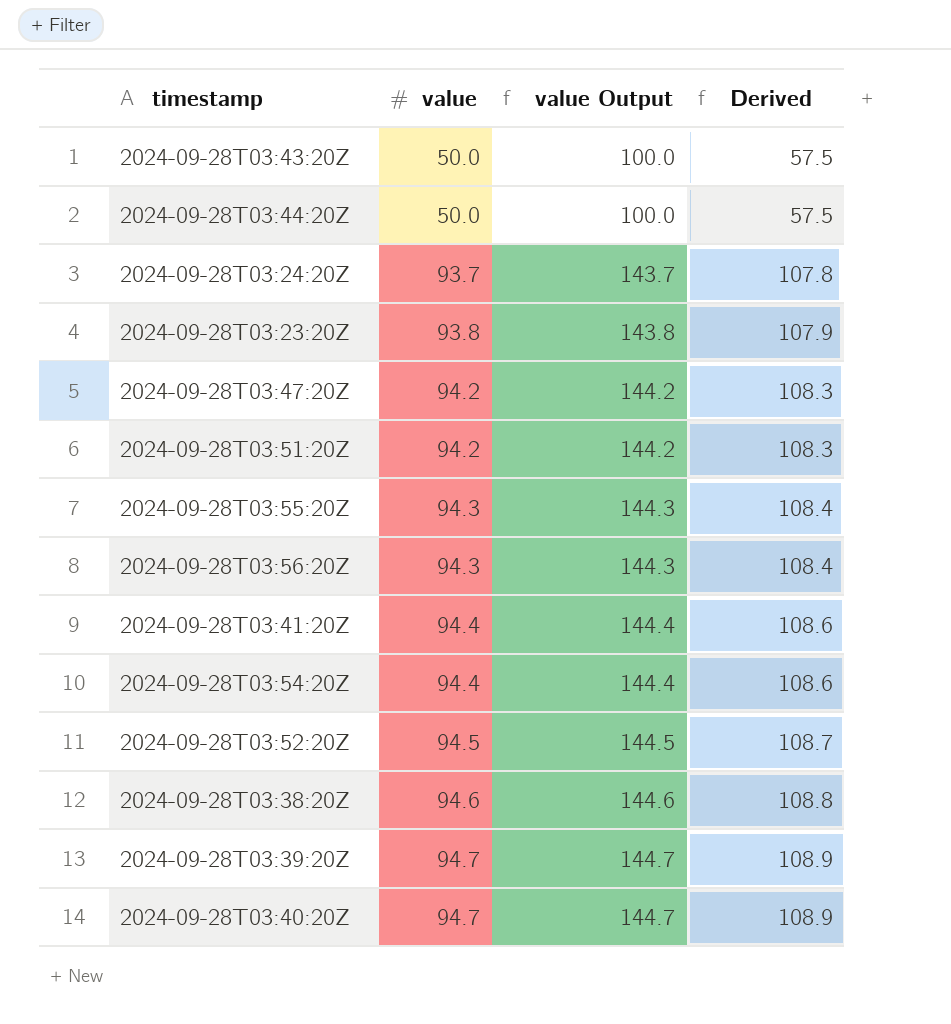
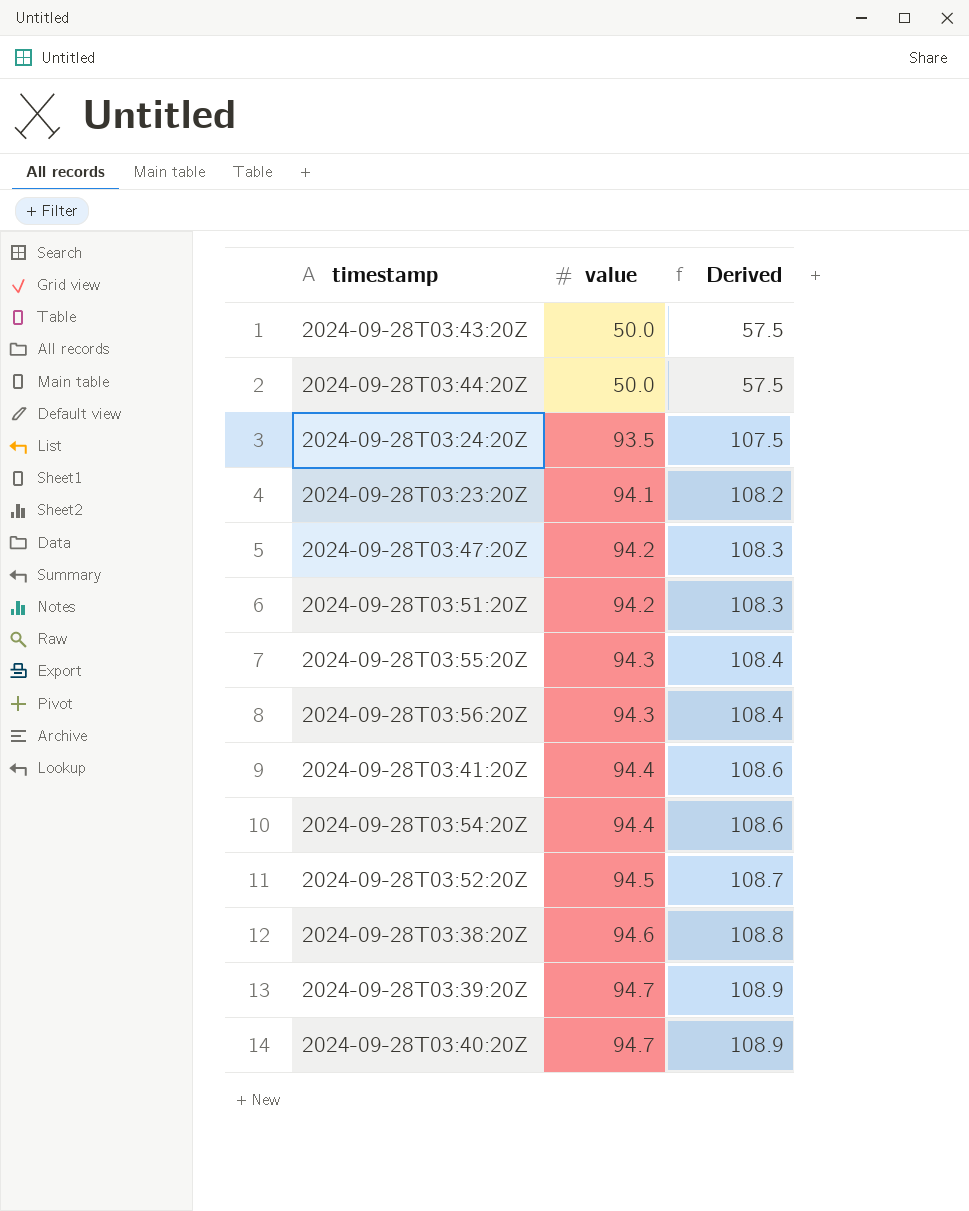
column value Output | formula: [value] + 50 -> none
2024-09-28T03:24:20Z | value: 93.7 -> 93.5
2024-09-28T03:24:20Z | Derived: 107.8 -> 107.5
2024-09-28T03:23:20Z | value: 93.8 -> 94.1
2024-09-28T03:23:20Z | Derived: 107.9 -> 108.2

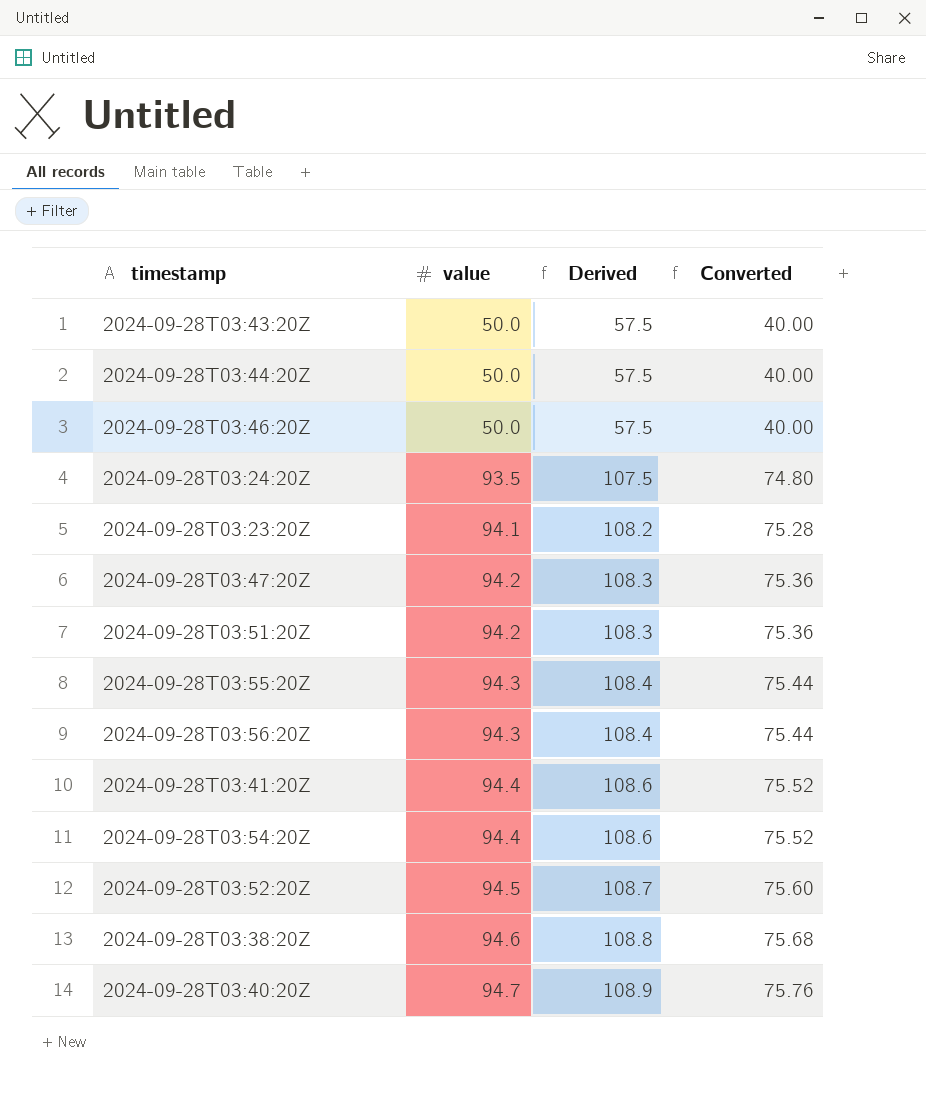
column Converted | formula: none -> [value] * 0.8
row 2024-09-28T03:39:20Z: 94.7 | 108.9 -> none
row 2024-09-28T03:46:20Z: none -> 50.0 | 57.5 | 40.00

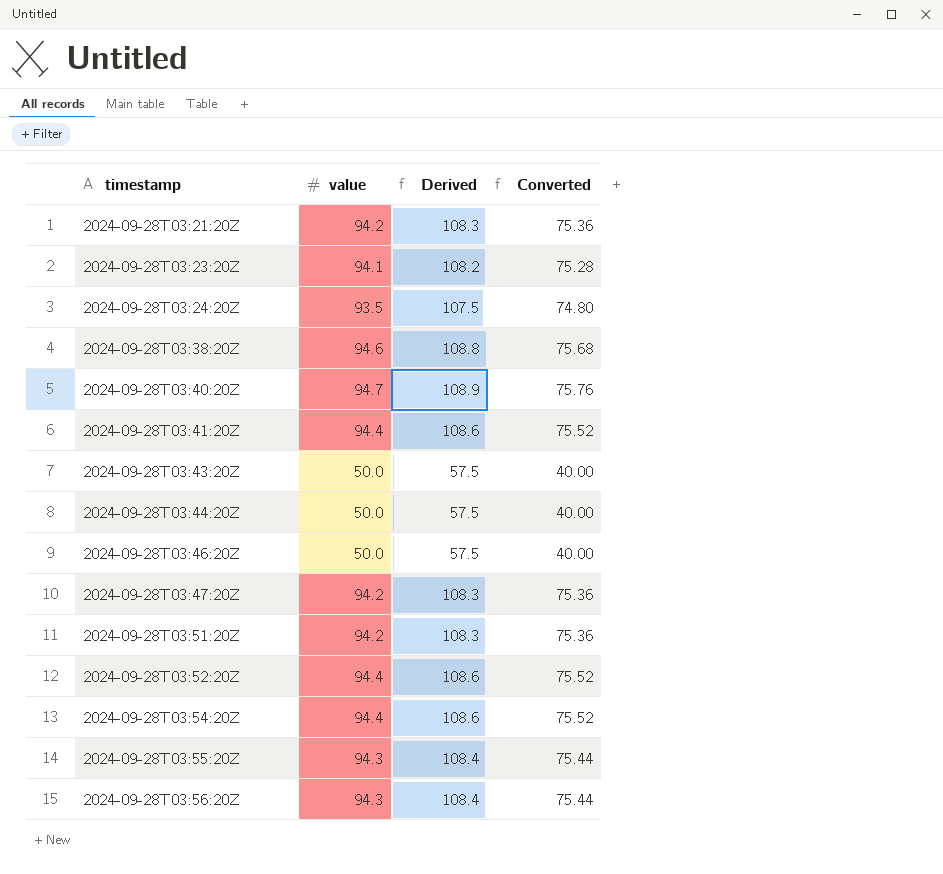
row order: value ascending -> timestamp ascending
row 2024-09-28T03:21:20Z: none -> 94.2 | 108.3 | 75.36
2024-09-28T03:52:20Z | value: 94.5 -> 94.4
2024-09-28T03:52:20Z | Derived: 108.7 -> 108.6
2024-09-28T03:52:20Z | Converted: 75.60 -> 75.52

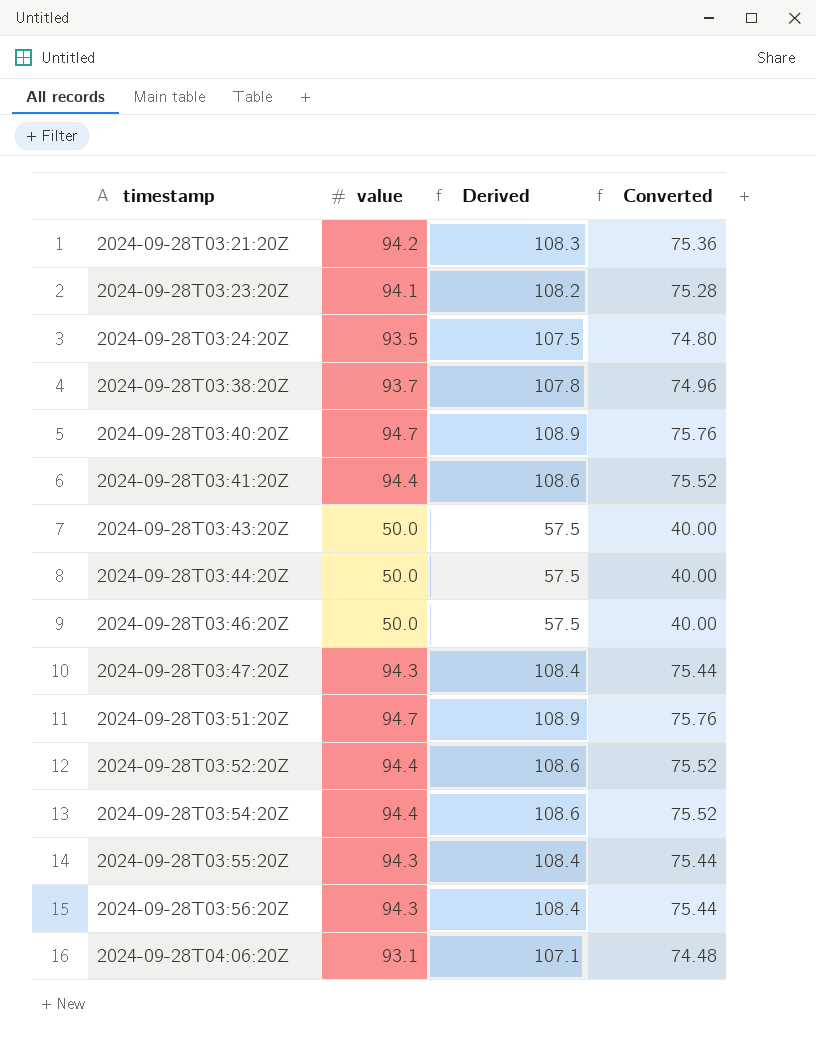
2024-09-28T03:38:20Z | value: 94.6 -> 93.7
2024-09-28T03:38:20Z | Derived: 108.8 -> 107.8
2024-09-28T03:38:20Z | Converted: 75.68 -> 74.96
2024-09-28T03:47:20Z | value: 94.2 -> 94.3
2024-09-28T03:47:20Z | Derived: 108.3 -> 108.4
2024-09-28T03:47:20Z | Converted: 75.36 -> 75.44
2024-09-28T03:51:20Z | value: 94.2 -> 94.7
2024-09-28T03:51:20Z | Derived: 108.3 -> 108.9
2024-09-28T03:51:20Z | Converted: 75.36 -> 75.76
row 2024-09-28T04:06:20Z: none -> 93.1 | 107.1 | 74.48

